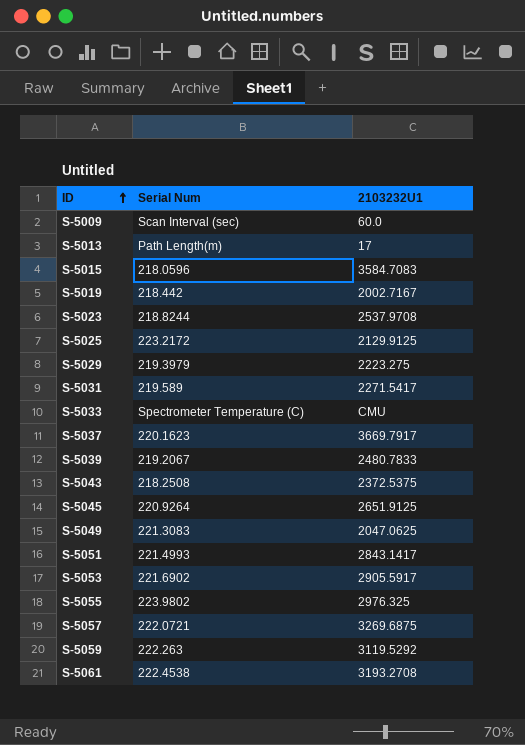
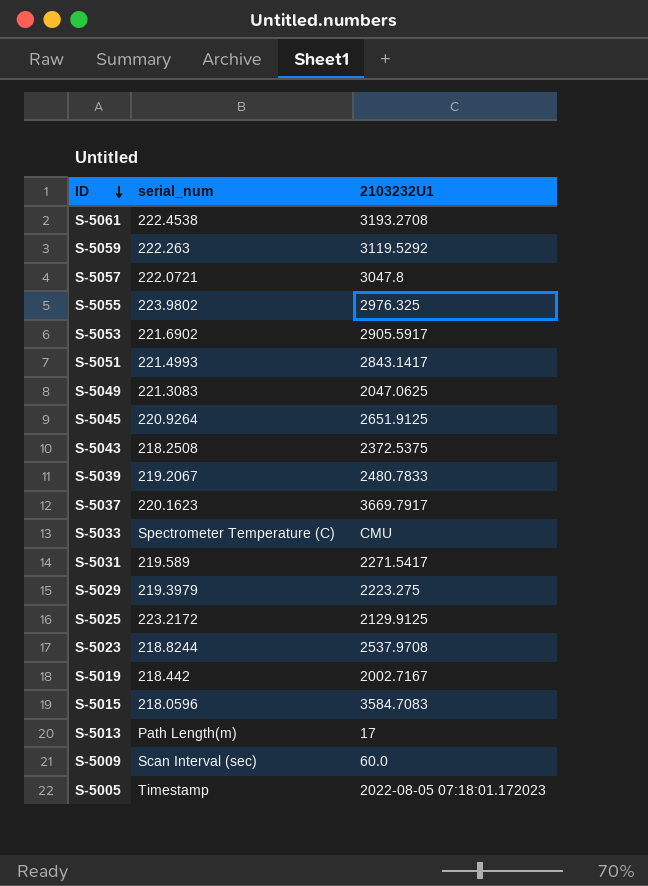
row order: ID ascending -> ID descending
column name: Serial Num -> serial_num
S-5057 | 2103232U1: 3269.6875 -> 3047.8
row S-5005: none -> Timestamp | 2022-08-05 07:18:01.172023

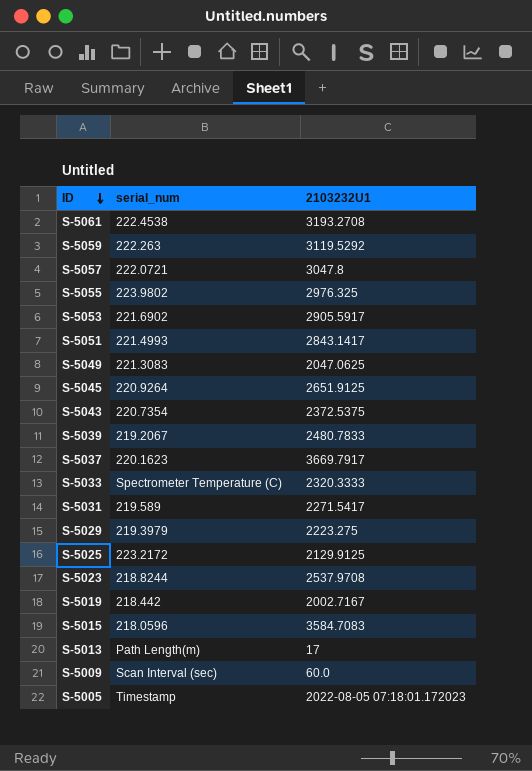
S-5043 | serial_num: 218.2508 -> 220.7354
S-5033 | 2103232U1: CMU -> 2320.3333

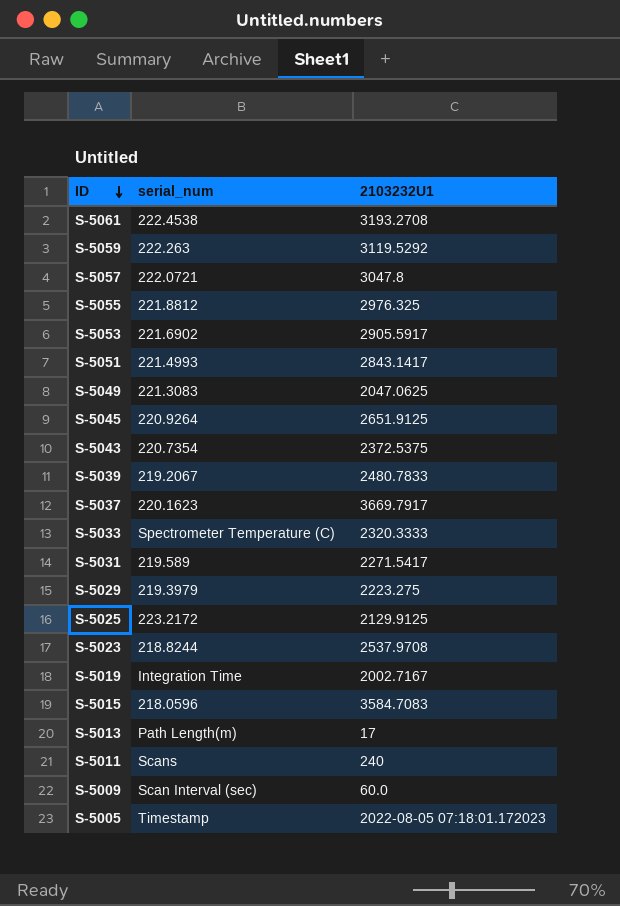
S-5055 | serial_num: 223.9802 -> 221.8812
S-5019 | serial_num: 218.442 -> Integration Time
row S-5011: none -> Scans | 240

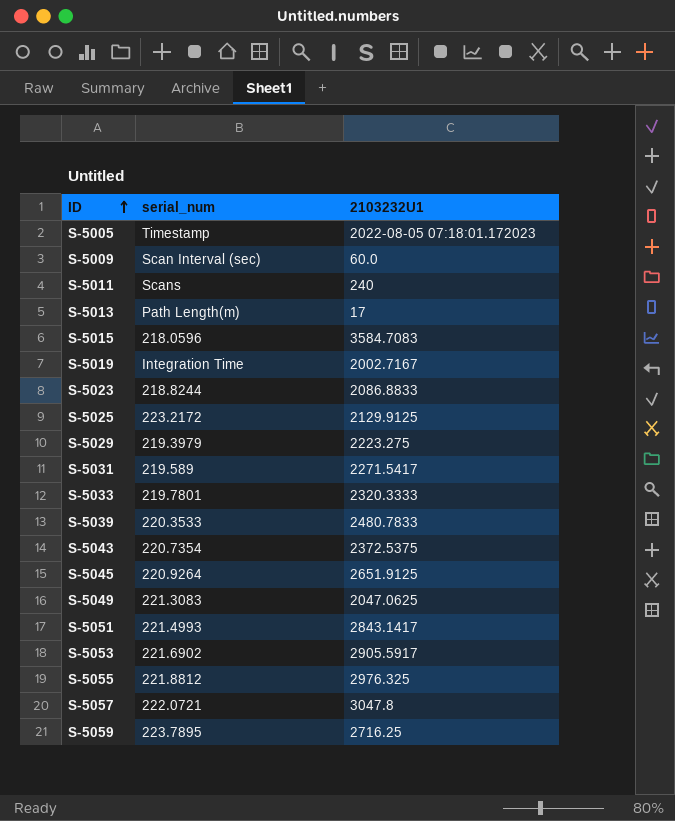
row order: ID descending -> ID ascending
row S-5061: 222.4538 | 3193.2708 -> none
row S-5037: 220.1623 | 3669.7917 -> none
S-5023 | 2103232U1: 2537.9708 -> 2086.8833
S-5033 | serial_num: Spectrometer Temperature (C) -> 219.7801
S-5039 | serial_num: 219.2067 -> 220.3533
S-5059 | serial_num: 222.263 -> 223.7895
S-5059 | 2103232U1: 3119.5292 -> 2716.25

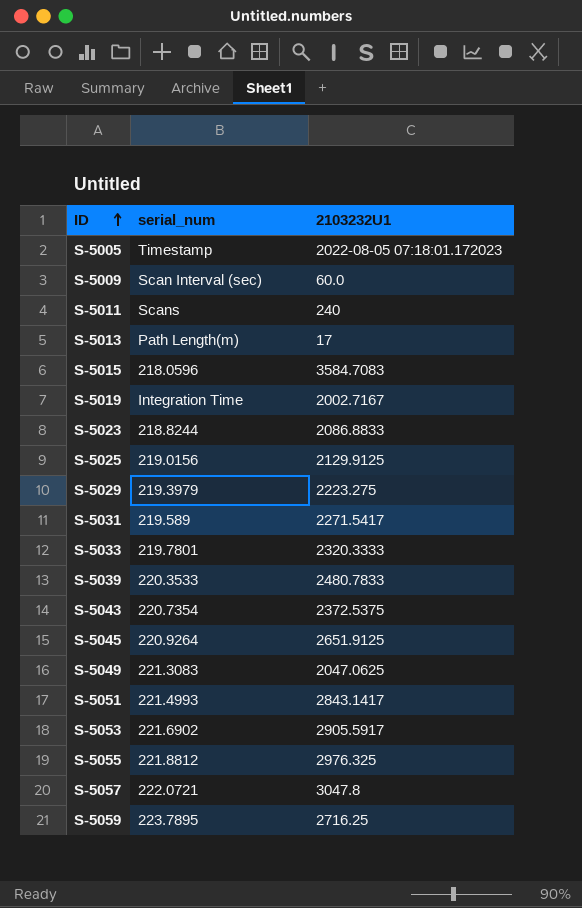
S-5025 | serial_num: 223.2172 -> 219.0156

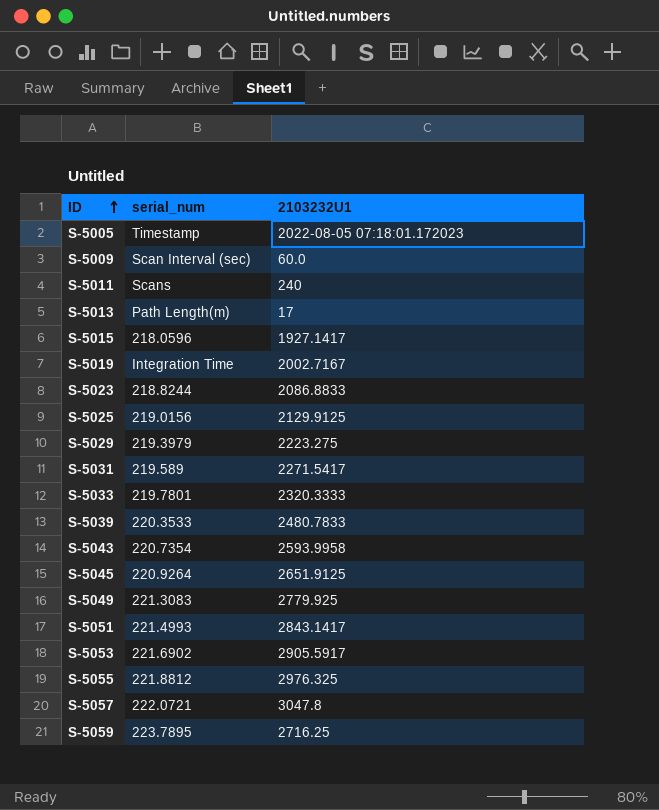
S-5015 | 2103232U1: 3584.7083 -> 1927.1417
S-5043 | 2103232U1: 2372.5375 -> 2593.9958
S-5049 | 2103232U1: 2047.0625 -> 2779.925

